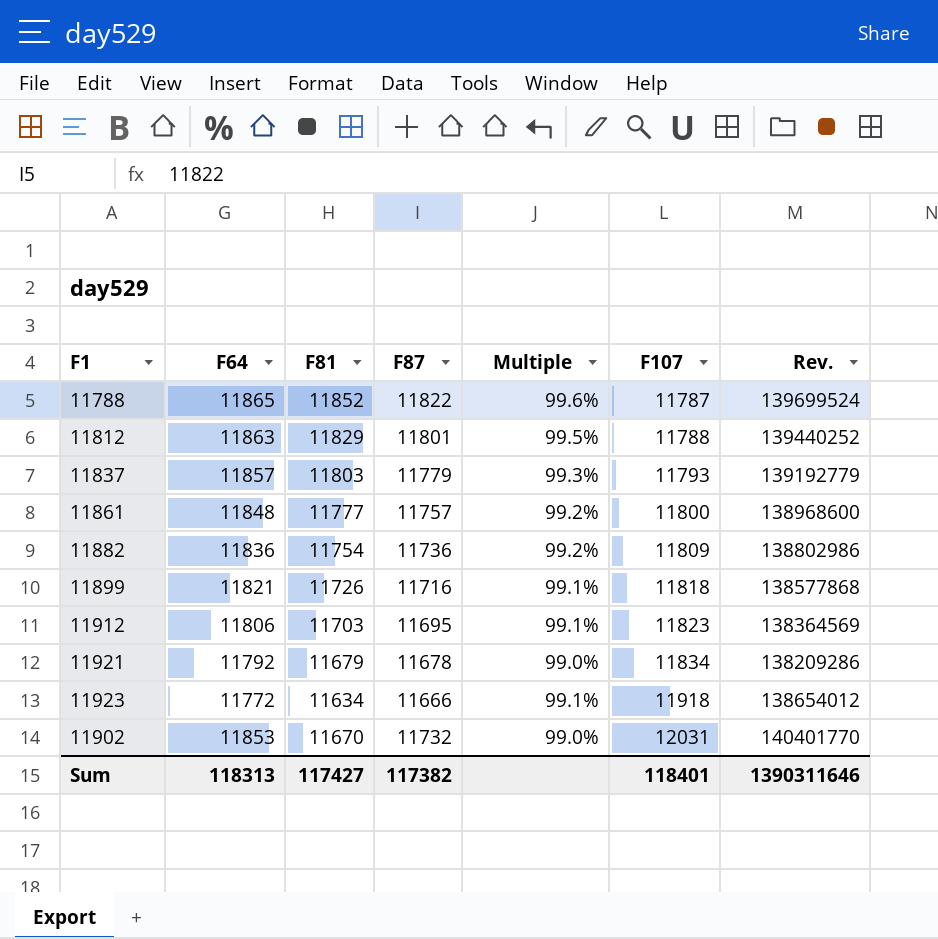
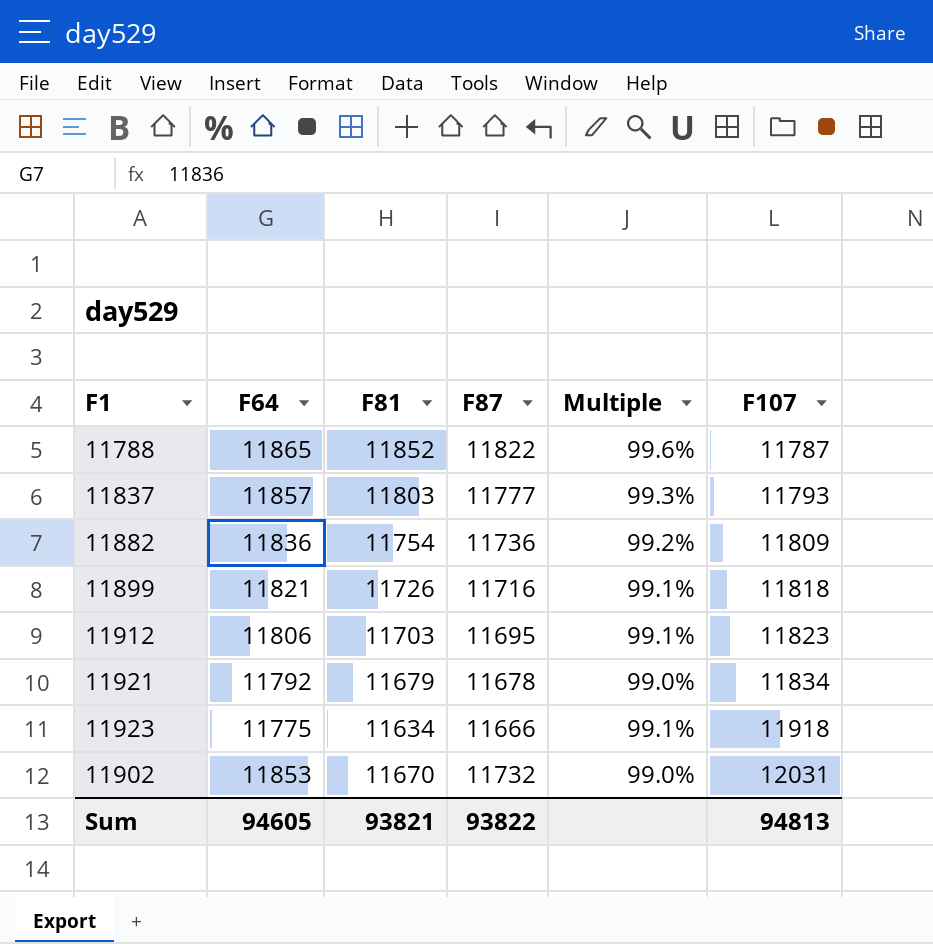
column Rev. | formula: [F81] * [F107] -> none
row 11812: 11863 | 11829 | 11801 | 99.5% | 11788 | 139440252 -> none
row 11861: 11848 | 11777 | 11757 | 99.2% | 11800 | 138968600 -> none
11837 | F87: 11779 -> 11777
11923 | F64: 11772 -> 11775
Sum | F64: 118313 -> 94605
Sum | F81: 117427 -> 93821
Sum | F87: 117382 -> 93822
Sum | F107: 118401 -> 94813

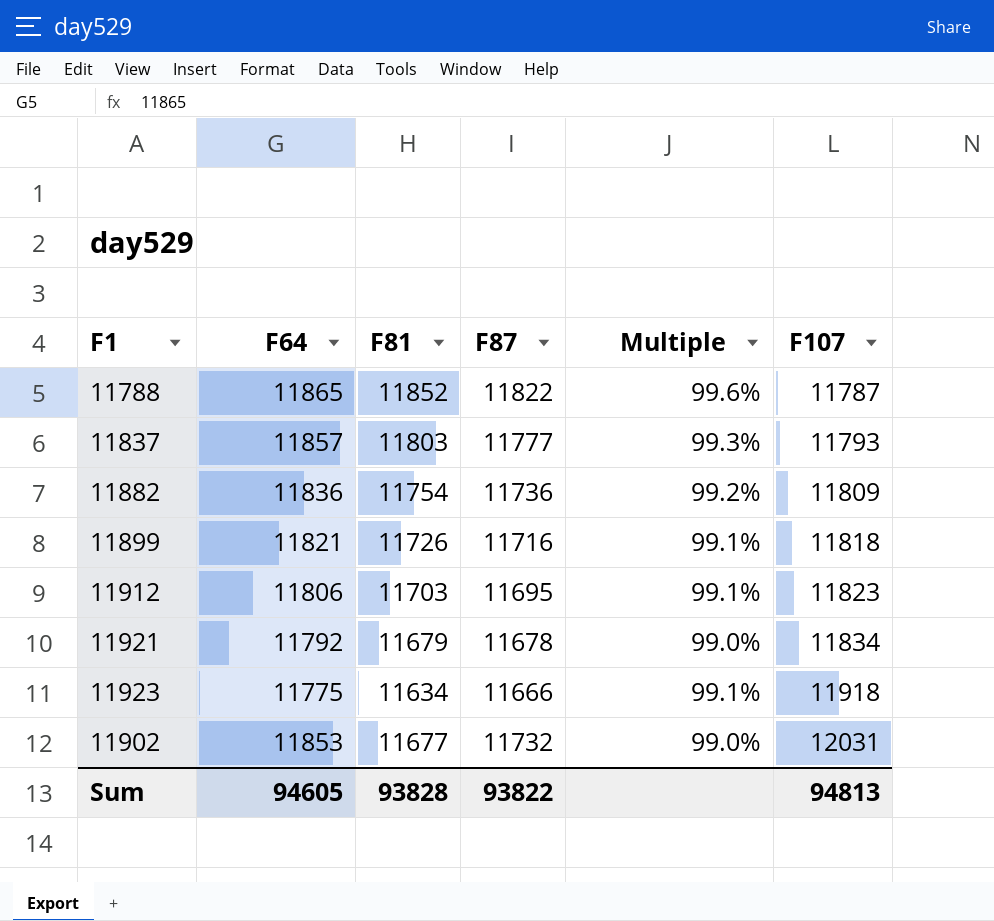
11902 | F81: 11670 -> 11677
Sum | F81: 93821 -> 93828

